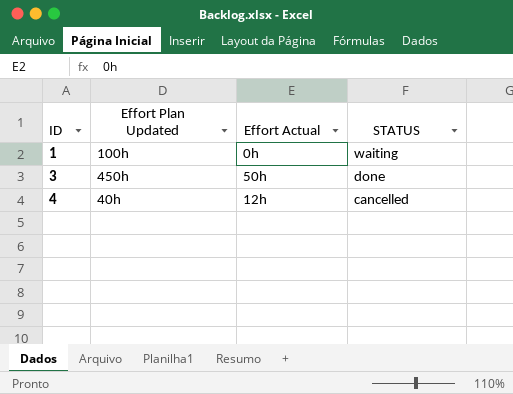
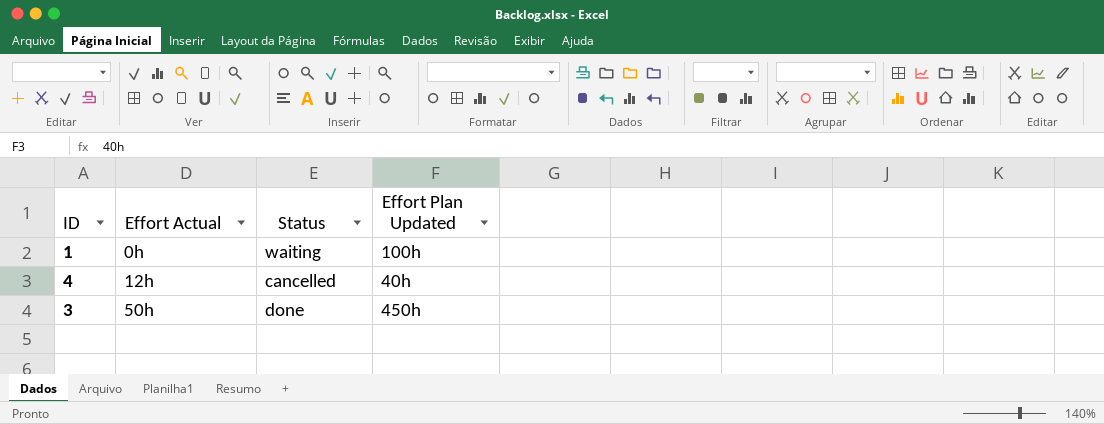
row order: ID ascending -> Effort Actual ascending
column name: STATUS -> Status
column Effort Plan Updated | position: 2 -> 4

